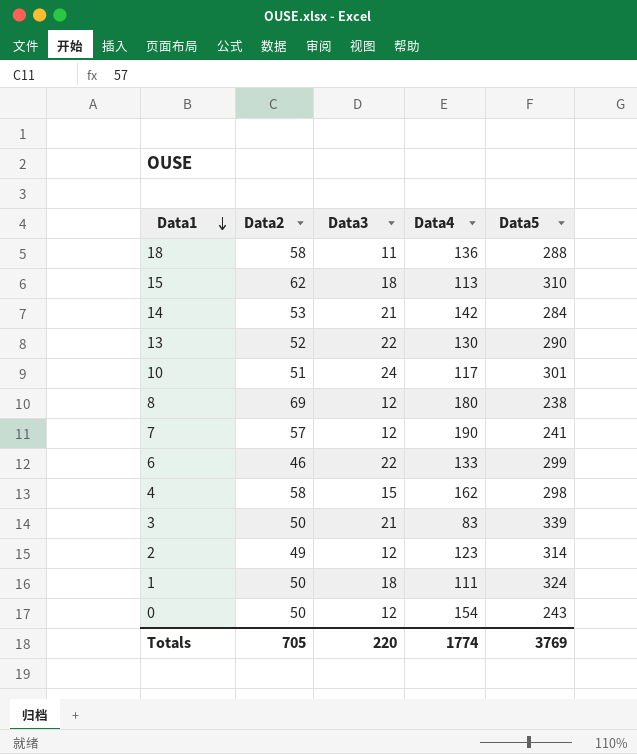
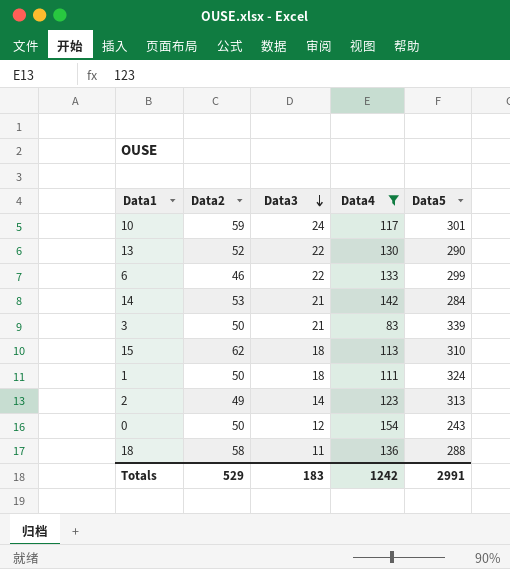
filter: none -> Data4 <= 154
row order: Data1 descending -> Data3 descending
10 | Data2: 51 -> 59
2 | Data3: 12 -> 14
2 | Data5: 314 -> 313
Totals | Data2: 705 -> 529
Totals | Data3: 220 -> 183
Totals | Data4: 1774 -> 1242
Totals | Data5: 3769 -> 2991

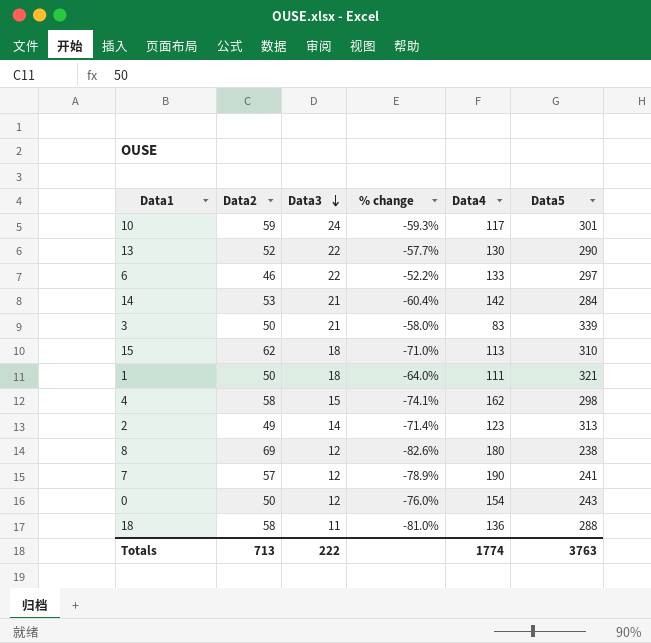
filter: Data4 <= 154 -> none
column % change | formula: none -> ([Data3] - [Data2]) / [Data2]
6 | Data5: 299 -> 297
1 | Data5: 324 -> 321
Totals | Data2: 529 -> 713
Totals | Data3: 183 -> 222
Totals | Data4: 1242 -> 1774
Totals | Data5: 2991 -> 3763

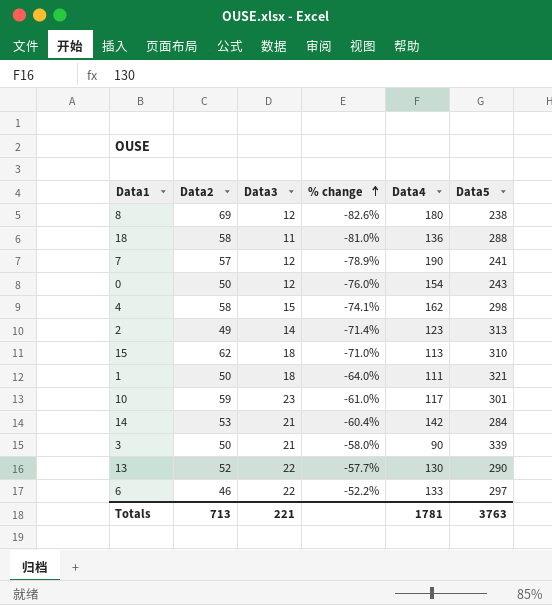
row order: Data3 descending -> % change ascending
10 | Data3: 24 -> 23
10 | % change: -59.3% -> -61.0%
3 | Data4: 83 -> 90
Totals | Data3: 222 -> 221
Totals | Data4: 1774 -> 1781

